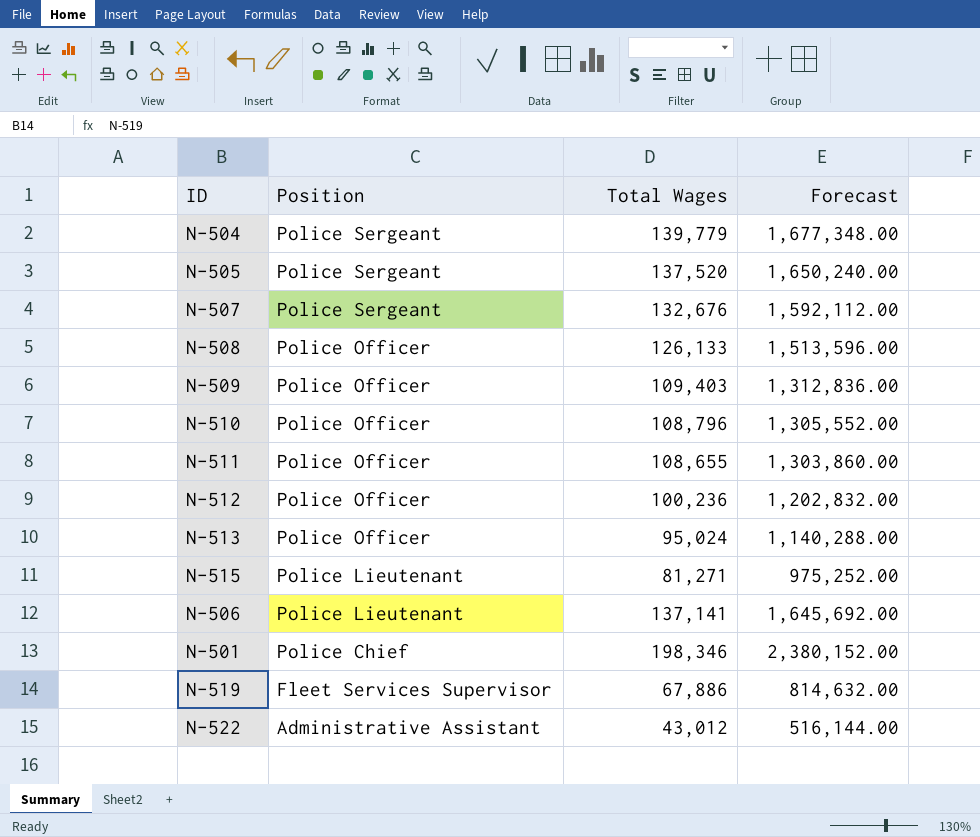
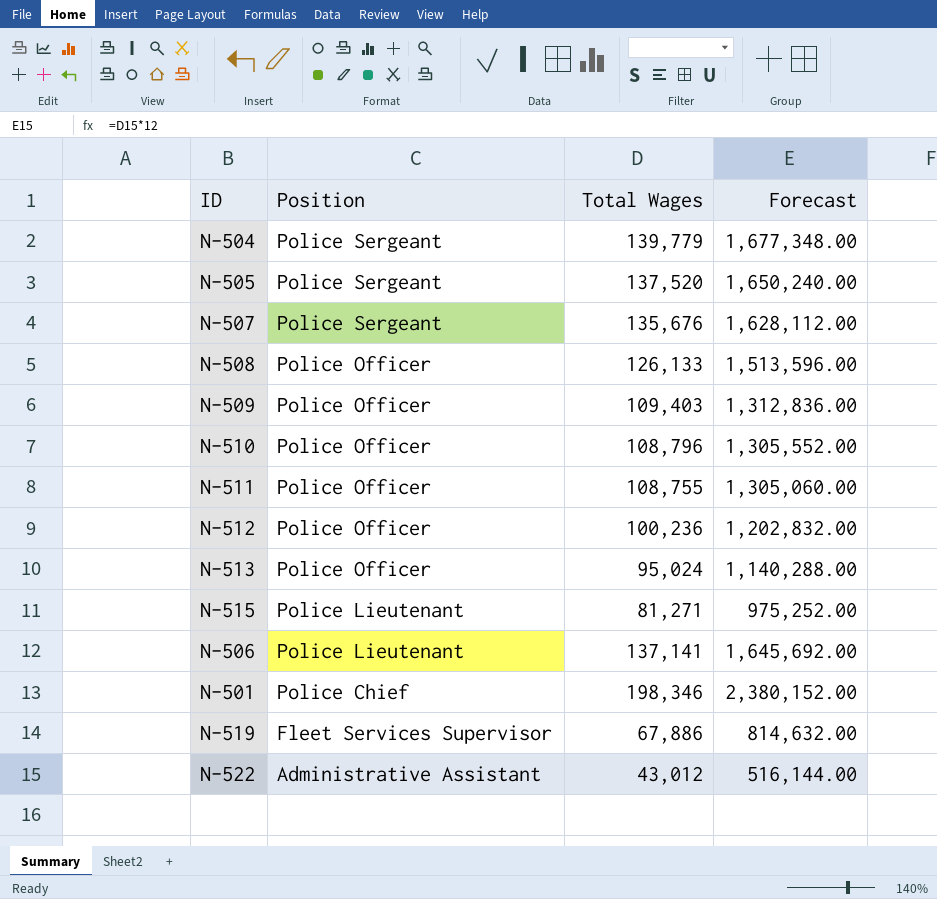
N-507 | Total Wages: 132,676 -> 135,676
N-507 | Forecast: 1,592,112.00 -> 1,628,112.00
N-511 | Total Wages: 108,655 -> 108,755
N-511 | Forecast: 1,303,860.00 -> 1,305,060.00

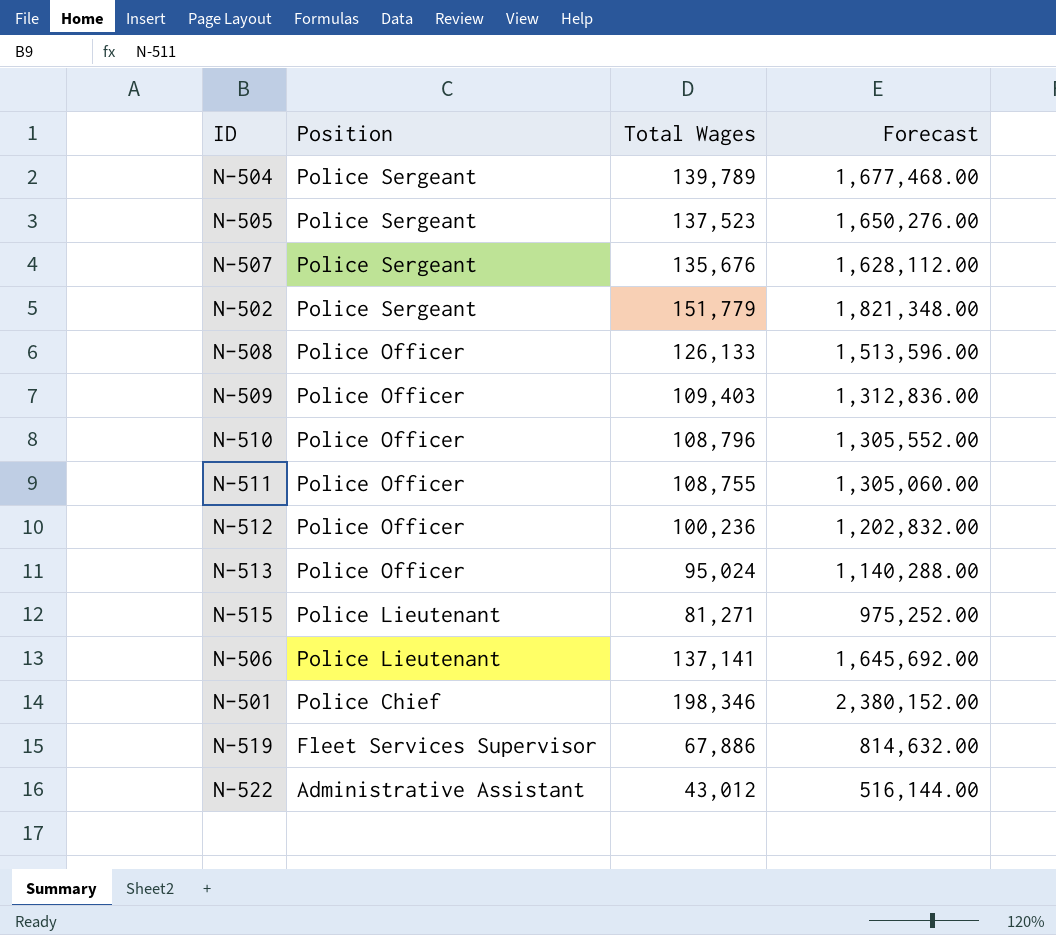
N-504 | Total Wages: 139,779 -> 139,789
N-504 | Forecast: 1,677,348.00 -> 1,677,468.00
N-505 | Total Wages: 137,520 -> 137,523
N-505 | Forecast: 1,650,240.00 -> 1,650,276.00
row N-502: none -> Police Sergeant | 151,779 | 1,821,348.00

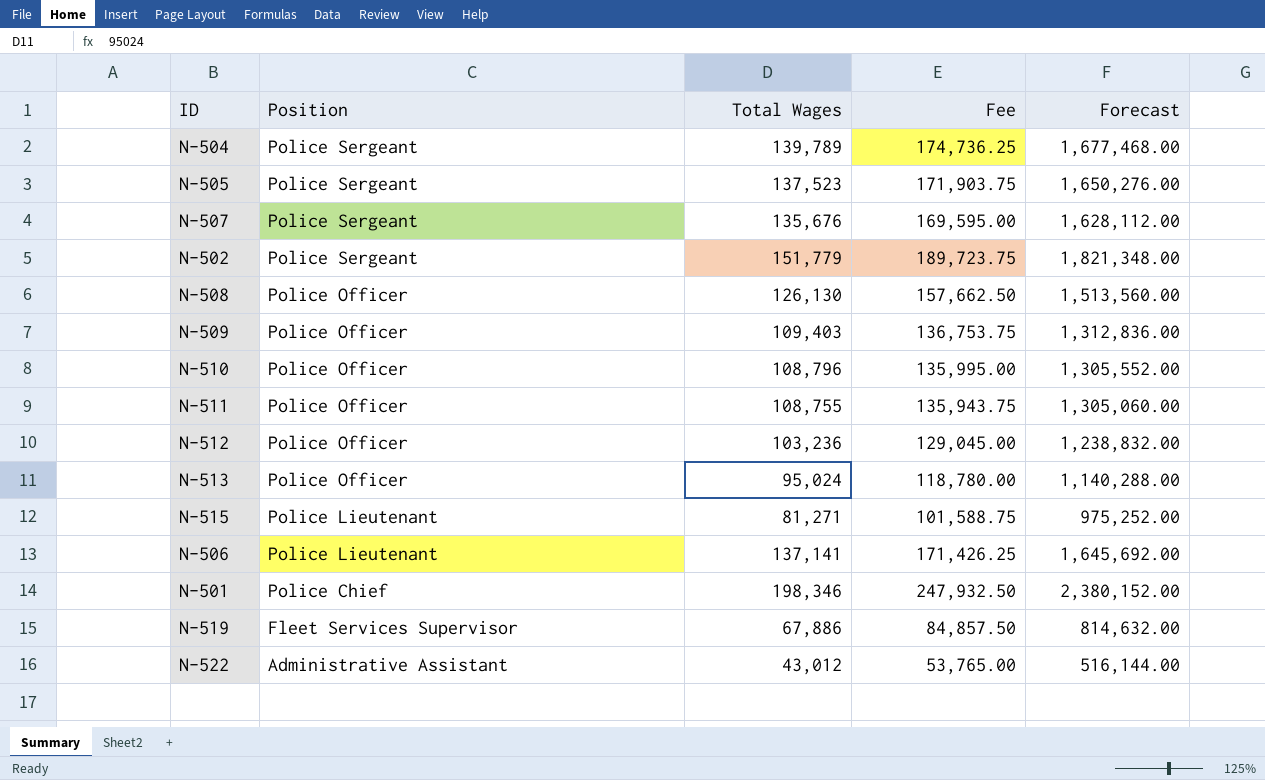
column Fee | formula: none -> [Total Wages] * 1.25
N-508 | Total Wages: 126,133 -> 126,130
N-508 | Forecast: 1,513,596.00 -> 1,513,560.00
N-512 | Total Wages: 100,236 -> 103,236
N-512 | Forecast: 1,202,832.00 -> 1,238,832.00

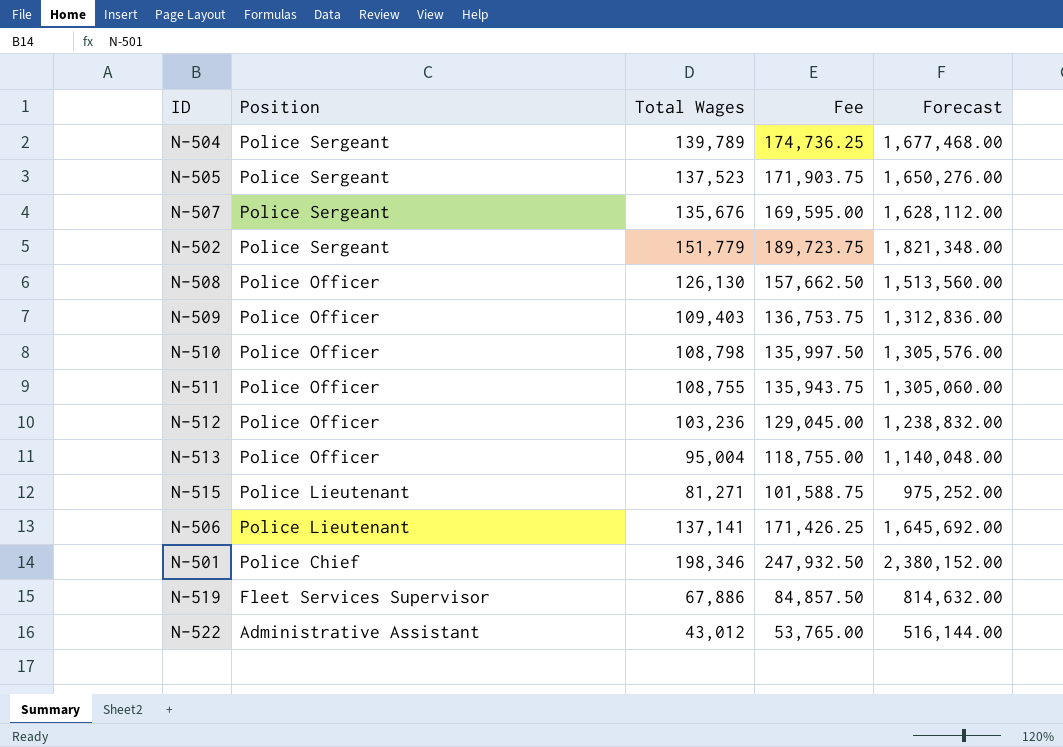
N-510 | Total Wages: 108,796 -> 108,798
N-510 | Fee: 135,995.00 -> 135,997.50
N-510 | Forecast: 1,305,552.00 -> 1,305,576.00
N-513 | Total Wages: 95,024 -> 95,004
N-513 | Fee: 118,780.00 -> 118,755.00
N-513 | Forecast: 1,140,288.00 -> 1,140,048.00

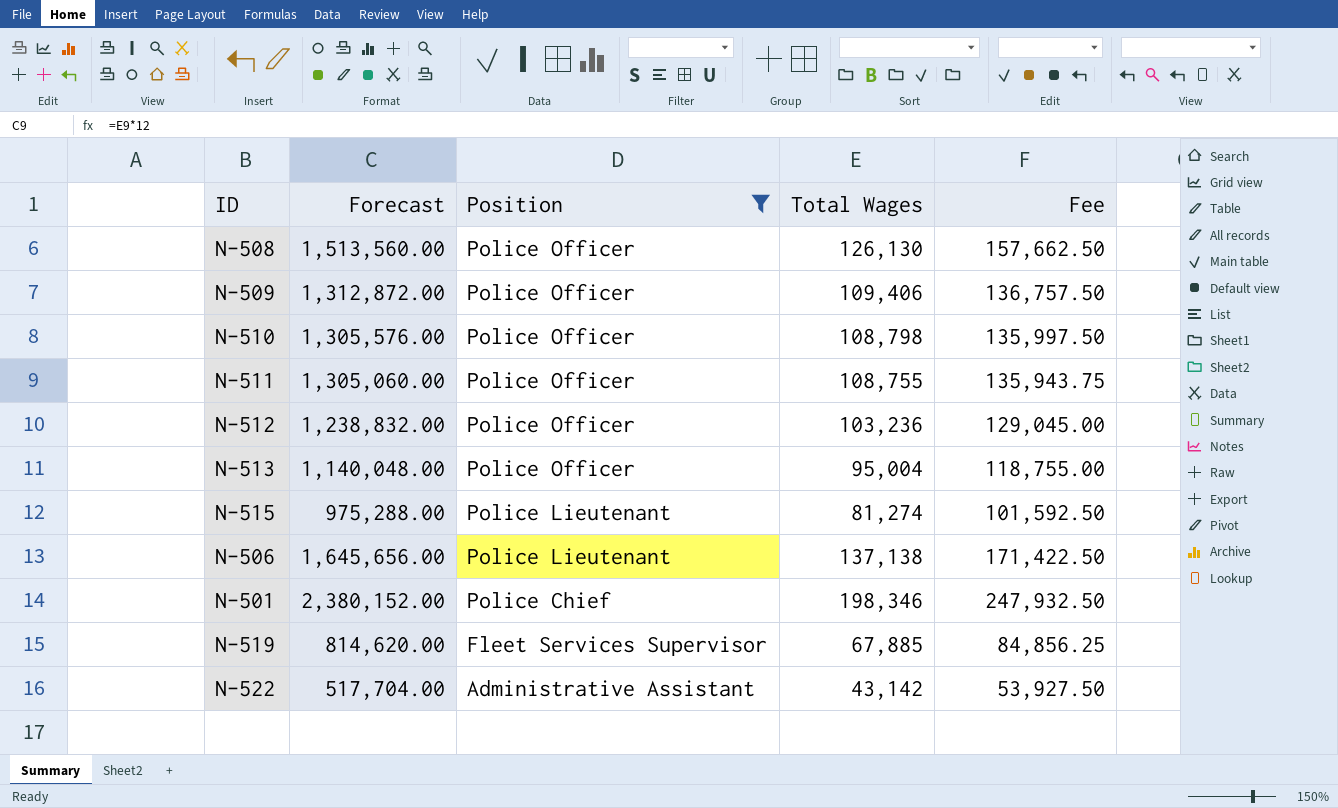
filter: none -> Position != Police Sergeant
column Forecast | position: 5 -> 2
N-509 | Forecast: 1,312,836.00 -> 1,312,872.00
N-509 | Total Wages: 109,403 -> 109,406
N-509 | Fee: 136,753.75 -> 136,757.50
N-515 | Forecast: 975,252.00 -> 975,288.00
N-515 | Total Wages: 81,271 -> 81,274
N-515 | Fee: 101,588.75 -> 101,592.50
N-506 | Forecast: 1,645,692.00 -> 1,645,656.00
N-506 | Total Wages: 137,141 -> 137,138
N-506 | Fee: 171,426.25 -> 171,422.50
N-519 | Forecast: 814,632.00 -> 814,620.00
N-519 | Total Wages: 67,886 -> 67,885
N-519 | Fee: 84,857.50 -> 84,856.25
N-522 | Forecast: 516,144.00 -> 517,704.00
N-522 | Total Wages: 43,012 -> 43,142
N-522 | Fee: 53,765.00 -> 53,927.50

